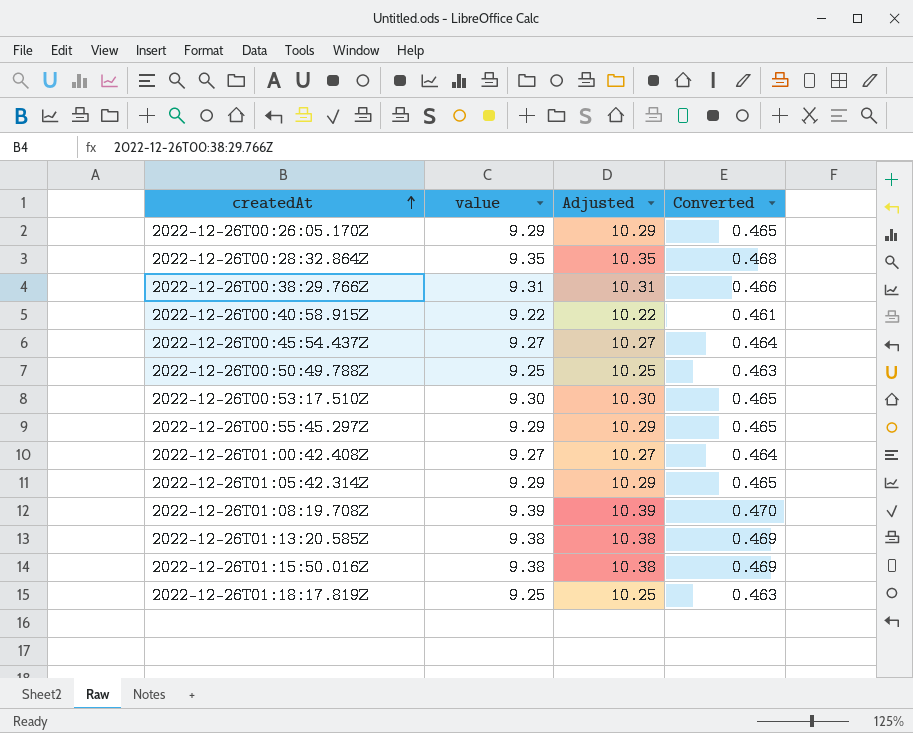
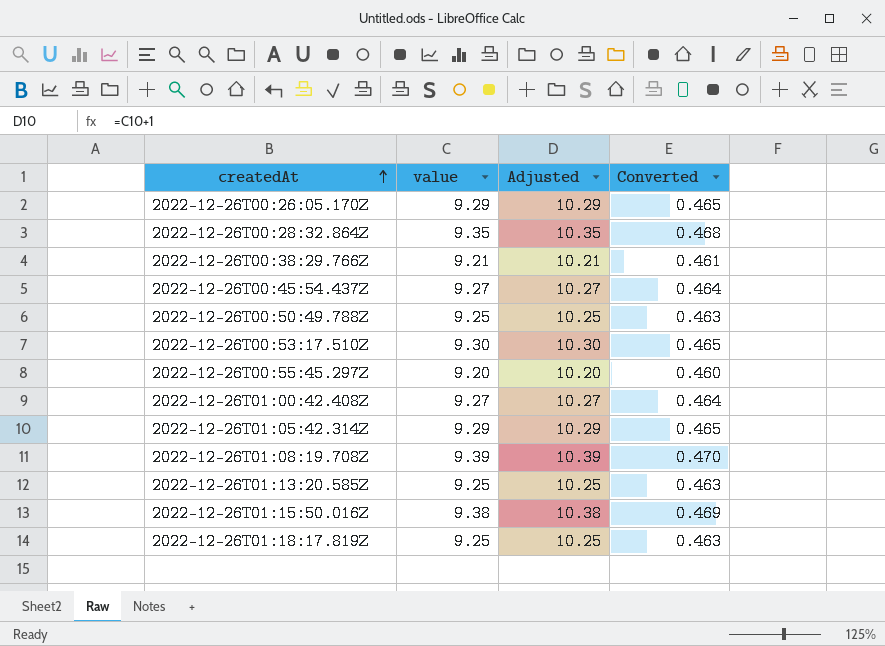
row 2022-12-26T00:40:58.915Z: 9.22 | 10.22 | 0.461 -> none
2022-12-26T00:38:29.766Z | value: 9.31 -> 9.21
2022-12-26T00:38:29.766Z | Adjusted: 10.31 -> 10.21
2022-12-26T00:38:29.766Z | Converted: 0.466 -> 0.461
2022-12-26T00:55:45.297Z | value: 9.29 -> 9.20
2022-12-26T00:55:45.297Z | Adjusted: 10.29 -> 10.20
2022-12-26T00:55:45.297Z | Converted: 0.465 -> 0.460
2022-12-26T01:13:20.585Z | value: 9.38 -> 9.25
2022-12-26T01:13:20.585Z | Adjusted: 10.38 -> 10.25
2022-12-26T01:13:20.585Z | Converted: 0.469 -> 0.463

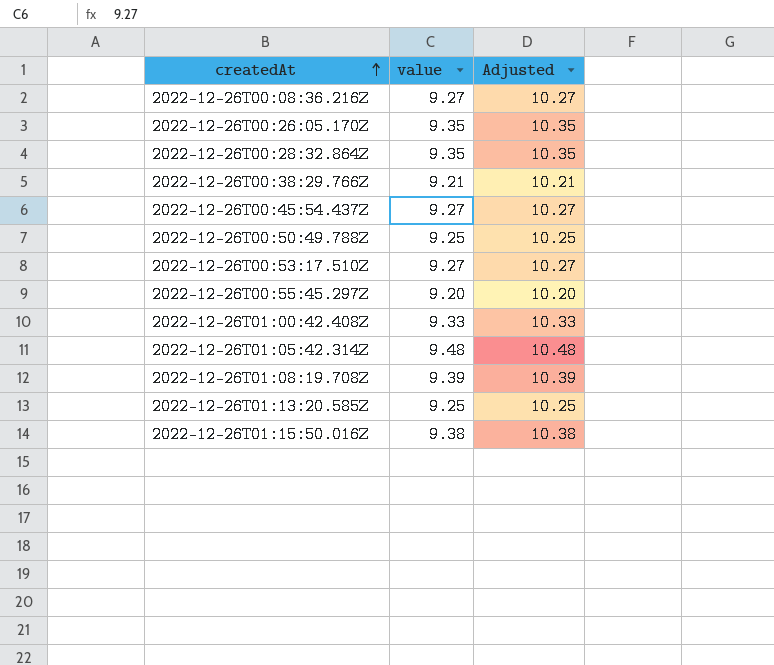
column Converted | formula: [value] * 0.05 -> none
row 2022-12-26T01:18:17.819Z: 9.25 | 10.25 | 0.463 -> none
row 2022-12-26T00:08:36.216Z: none -> 9.27 | 10.27
2022-12-26T00:26:05.170Z | value: 9.29 -> 9.35
2022-12-26T00:26:05.170Z | Adjusted: 10.29 -> 10.35
2022-12-26T00:53:17.510Z | value: 9.30 -> 9.27
2022-12-26T00:53:17.510Z | Adjusted: 10.30 -> 10.27
2022-12-26T01:00:42.408Z | value: 9.27 -> 9.33
2022-12-26T01:00:42.408Z | Adjusted: 10.27 -> 10.33
2022-12-26T01:05:42.314Z | value: 9.29 -> 9.48
2022-12-26T01:05:42.314Z | Adjusted: 10.29 -> 10.48

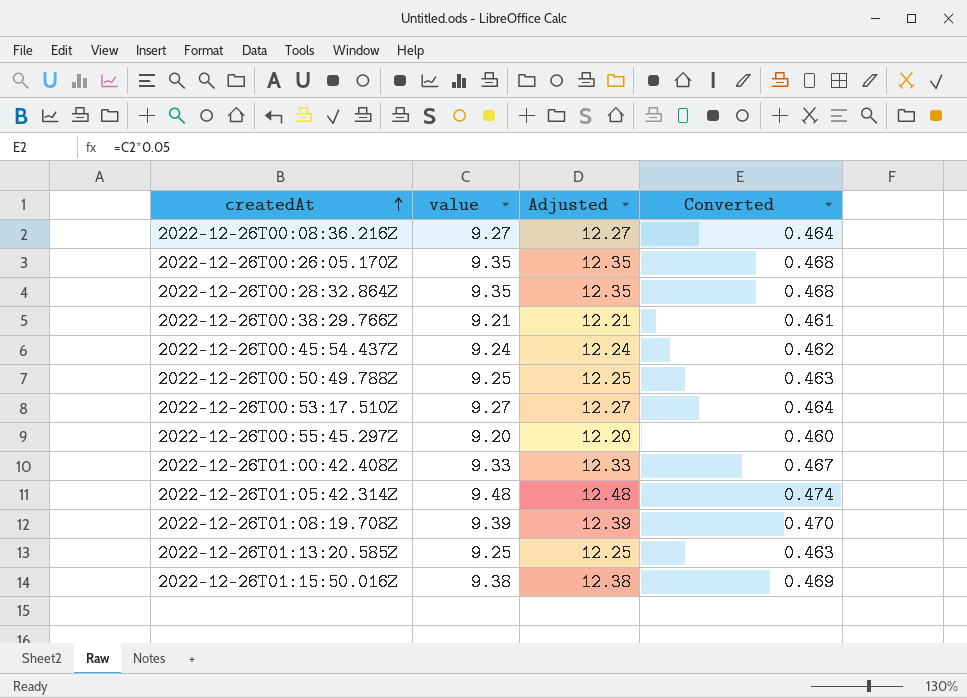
column Adjusted | formula: [value] + 1 -> [value] + 3
column Converted | formula: none -> [value] * 0.05
2022-12-26T00:45:54.437Z | value: 9.27 -> 9.24

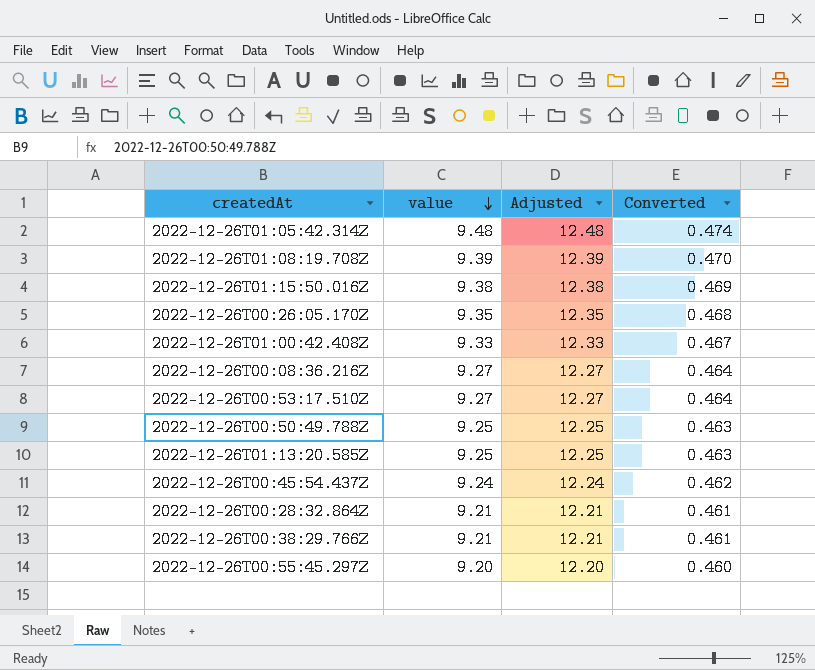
row order: createdAt ascending -> value descending
2022-12-26T00:28:32.864Z | value: 9.35 -> 9.21
2022-12-26T00:28:32.864Z | Adjusted: 12.35 -> 12.21
2022-12-26T00:28:32.864Z | Converted: 0.468 -> 0.461

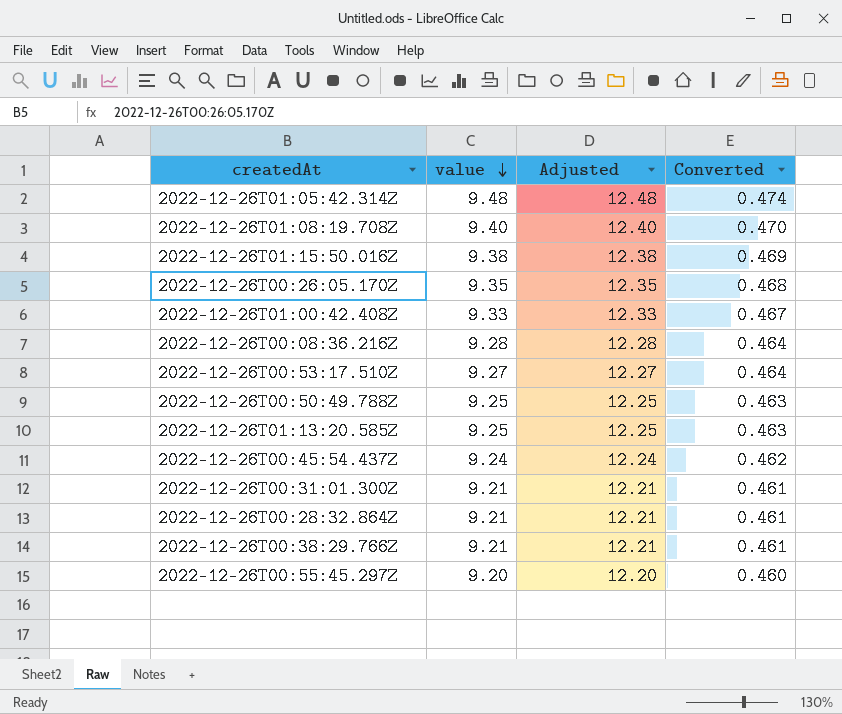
2022-12-26T01:08:19.708Z | value: 9.39 -> 9.40
2022-12-26T01:08:19.708Z | Adjusted: 12.39 -> 12.40
2022-12-26T00:08:36.216Z | value: 9.27 -> 9.28
2022-12-26T00:08:36.216Z | Adjusted: 12.27 -> 12.28
row 2022-12-26T00:31:01.300Z: none -> 9.21 | 12.21 | 0.461

